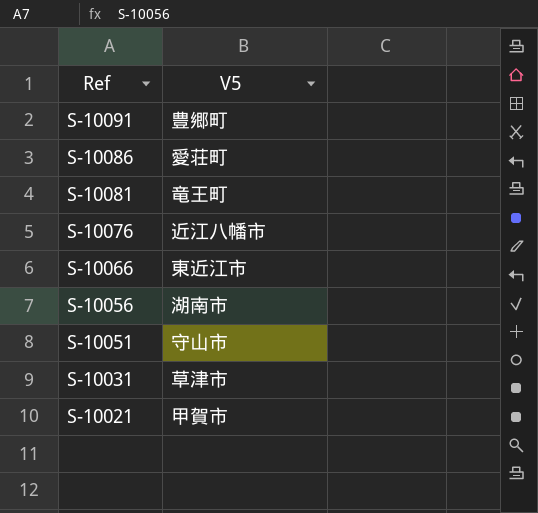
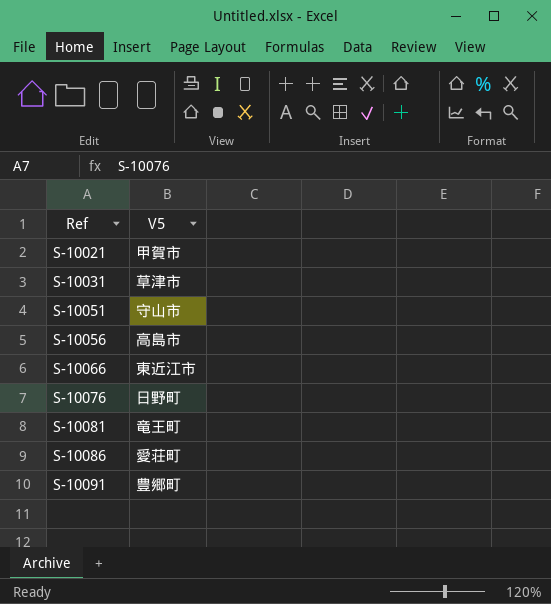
row order: Ref descending -> Ref ascending
S-10056 | V5: 湖南市 -> 高島市
S-10076 | V5: 近江八幡市 -> 日野町

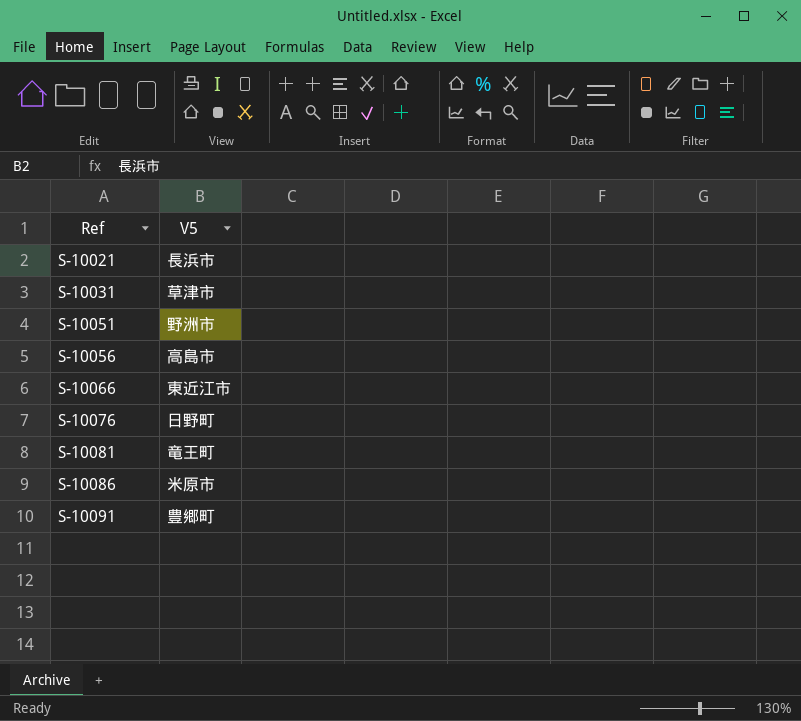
S-10021 | V5: 甲賀市 -> 長浜市
S-10051 | V5: 守山市 -> 野洲市
S-10086 | V5: 愛荘町 -> 米原市

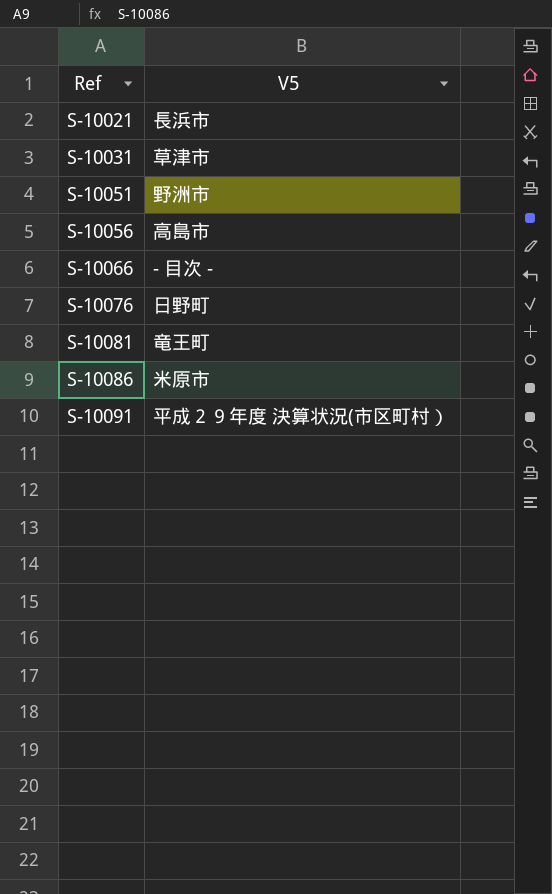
S-10066 | V5: 東近江市 -> - 目次 -
S-10091 | V5: 豊郷町 -> 平成２９年度 決算状況(市区町村）

